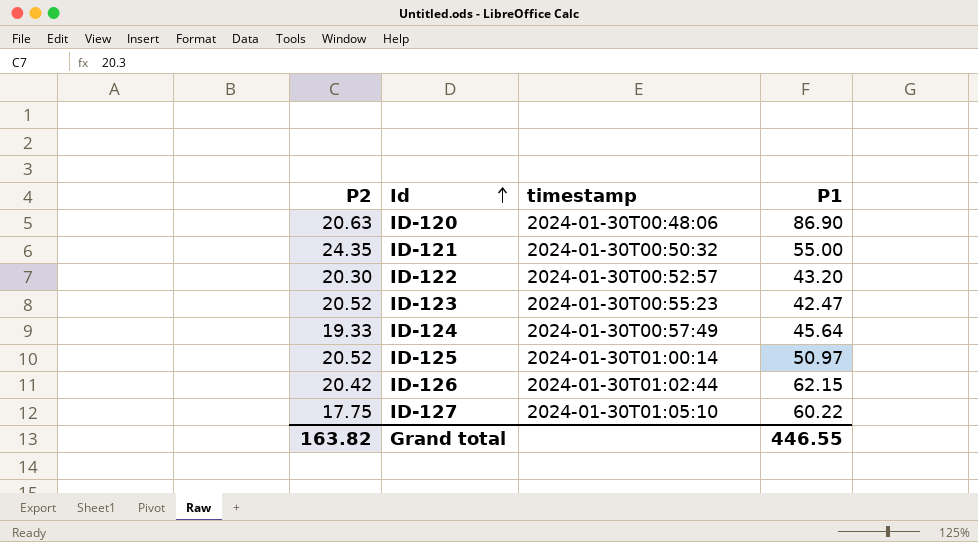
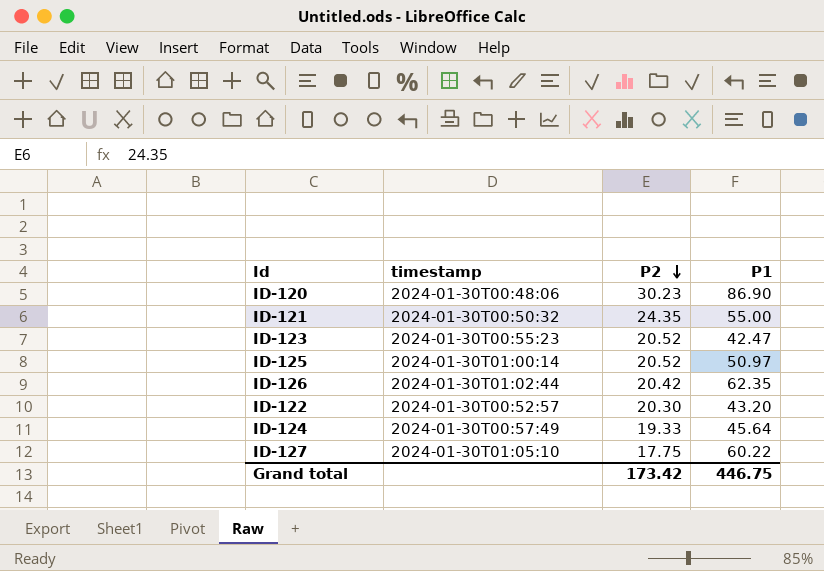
row order: Id ascending -> P2 descending
column P2 | position: 1 -> 3
ID-120 | P2: 20.63 -> 30.23
ID-126 | P1: 62.15 -> 62.35
Grand total | P2: 163.82 -> 173.42
Grand total | P1: 446.55 -> 446.75

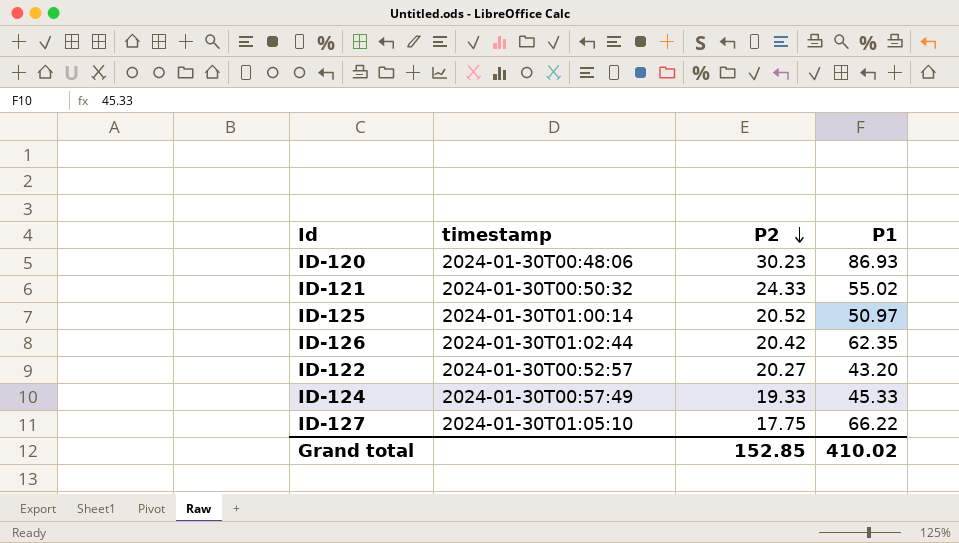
row ID-123: 2024-01-30T00:55:23 | 20.52 | 42.47 -> none
ID-120 | P1: 86.90 -> 86.93
ID-121 | P2: 24.35 -> 24.33
ID-121 | P1: 55.00 -> 55.02
ID-122 | P2: 20.30 -> 20.27
ID-124 | P1: 45.64 -> 45.33
ID-127 | P1: 60.22 -> 66.22
Grand total | P2: 173.42 -> 152.85
Grand total | P1: 446.75 -> 410.02

